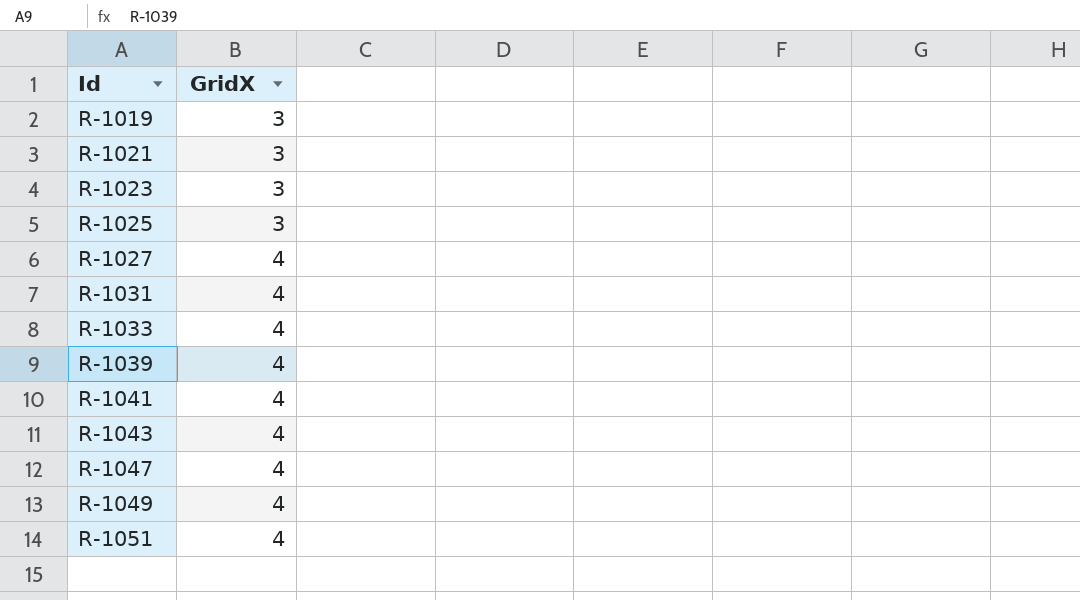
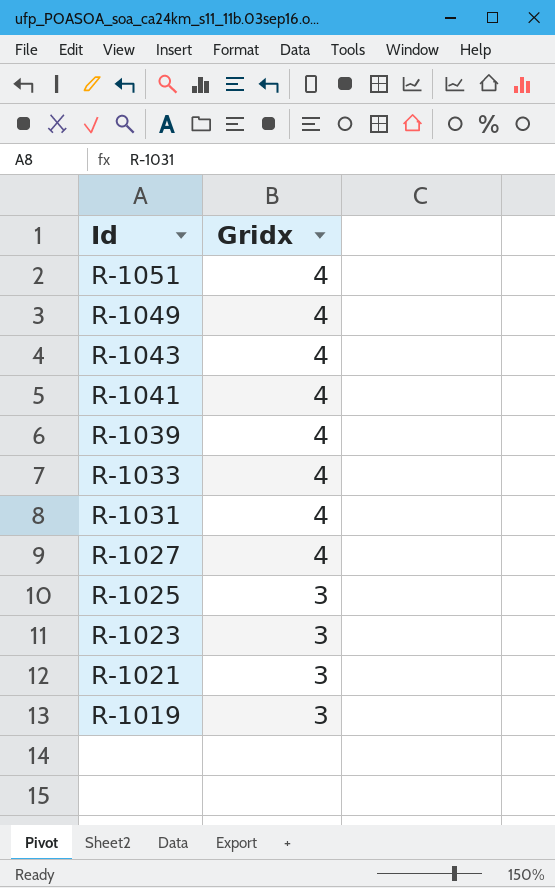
row order: Id ascending -> Id descending
column name: GridX -> Gridx
row R-1047: 4 -> none

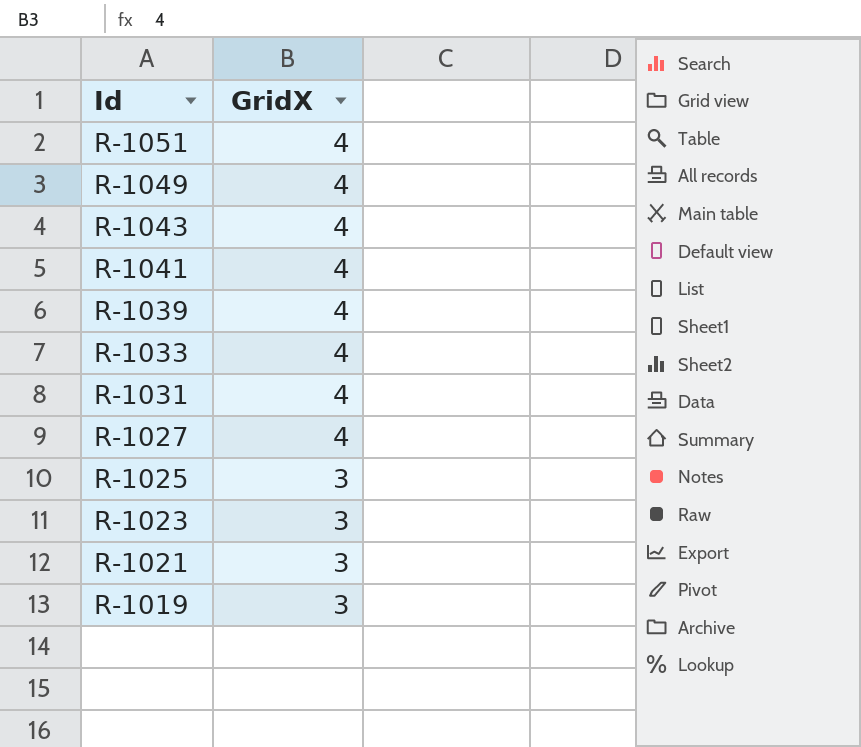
column name: Gridx -> GridX

